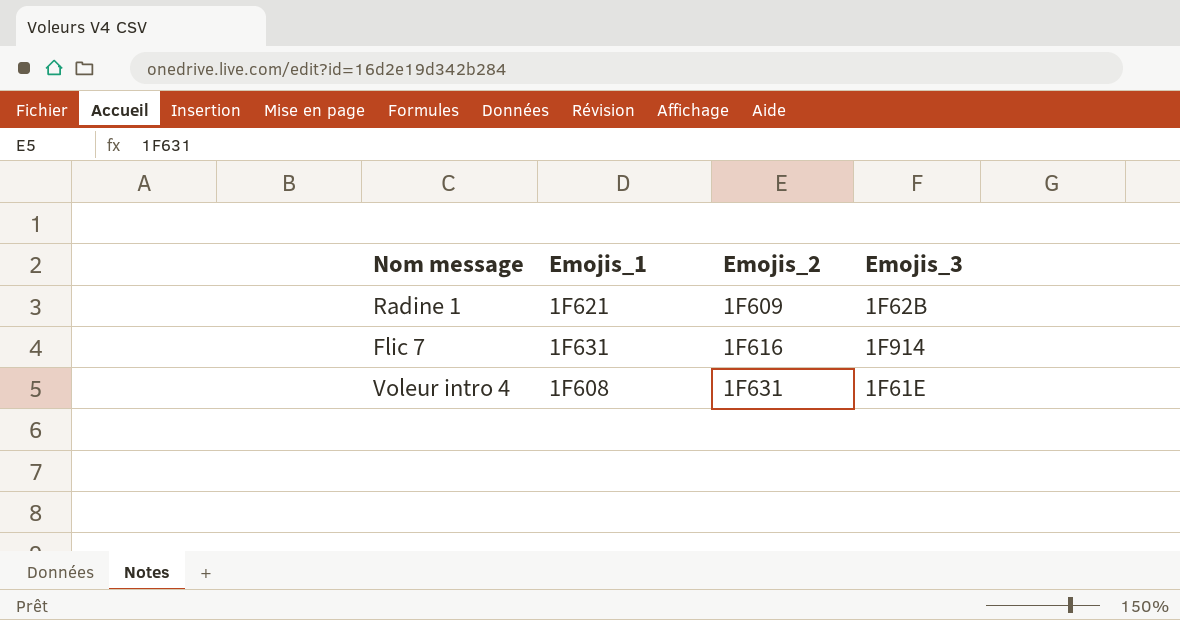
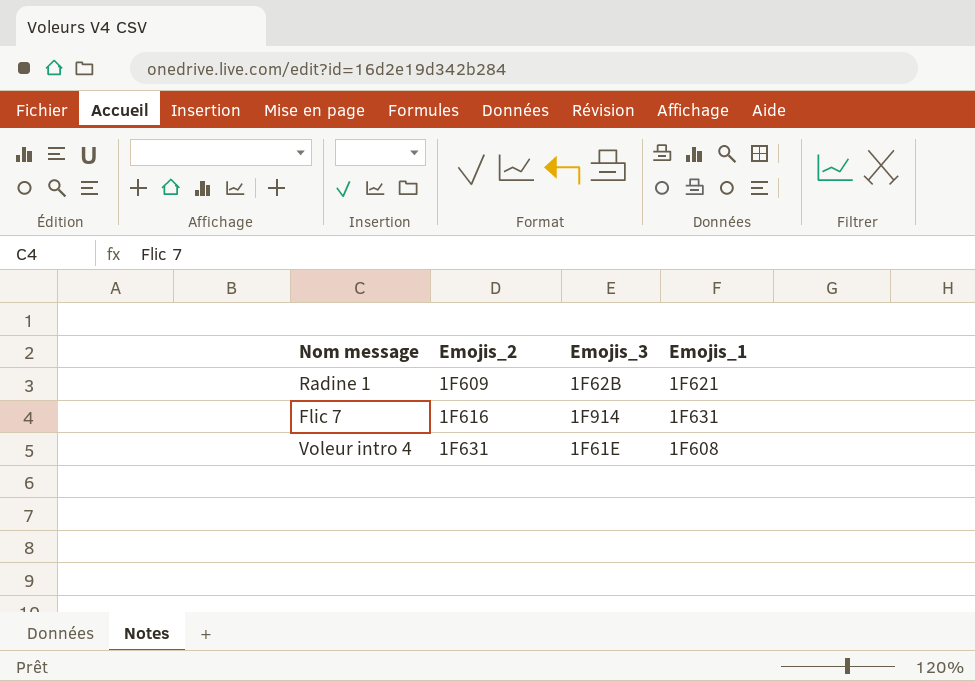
column Emojis_1 | position: 2 -> 4

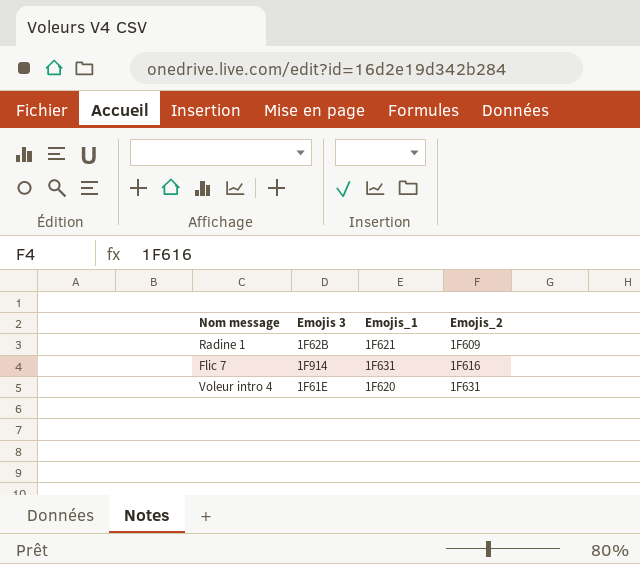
column name: Emojis_3 -> Emojis 3
column Emojis_2 | position: 2 -> 4
Voleur intro 4 | Emojis_1: 1F608 -> 1F620

